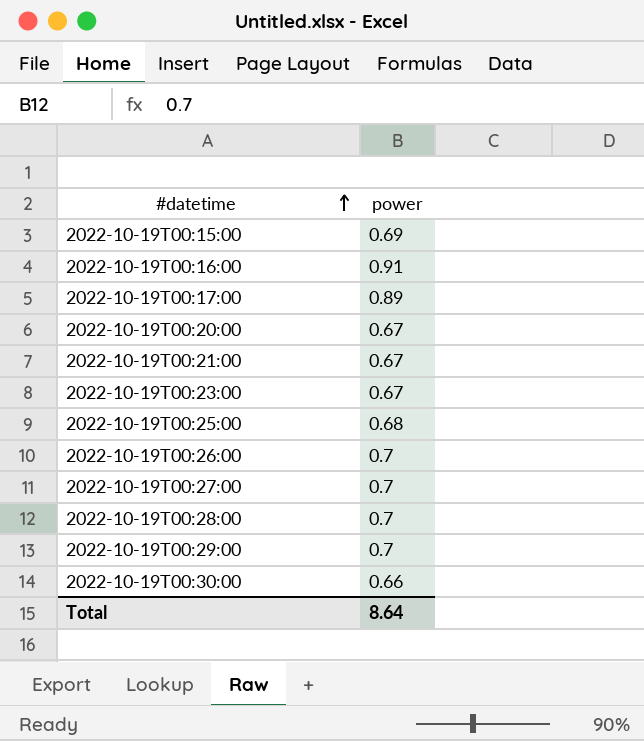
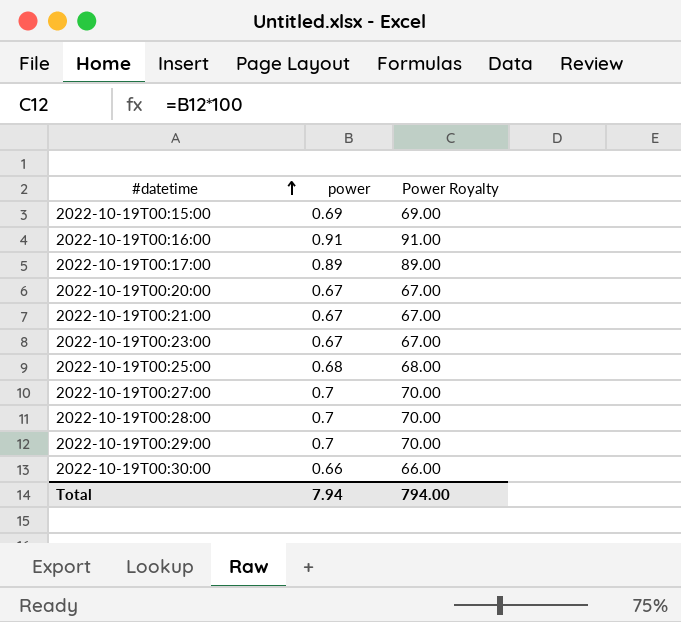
column Power Royalty | formula: none -> [power] * 100
row 2022-10-19T00:26:00: 0.7 -> none
Total | power: 8.64 -> 7.94

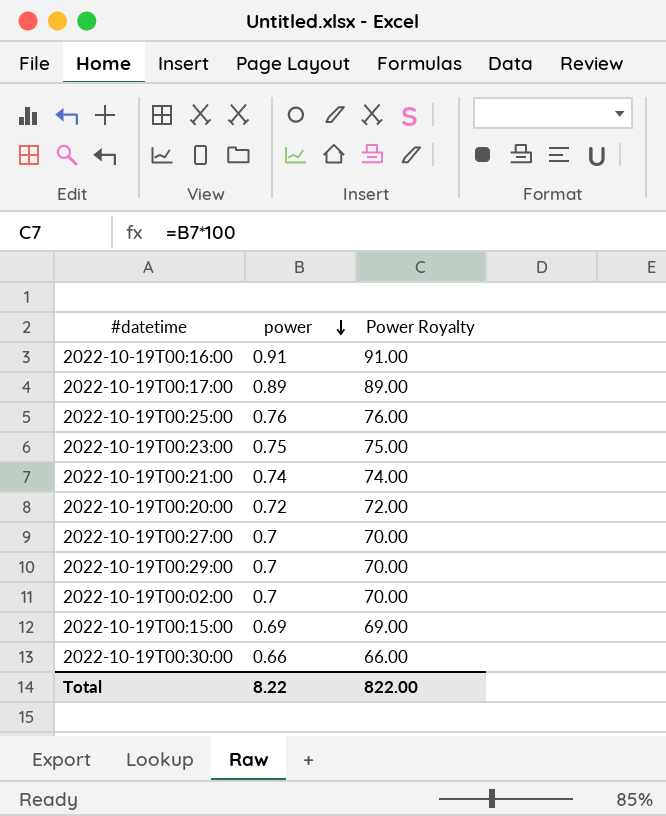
row order: #datetime ascending -> power descending
row 2022-10-19T00:28:00: 0.7 | 70.00 -> none
2022-10-19T00:25:00 | power: 0.68 -> 0.76
2022-10-19T00:25:00 | Power Royalty: 68.00 -> 76.00
2022-10-19T00:23:00 | power: 0.67 -> 0.75
2022-10-19T00:23:00 | Power Royalty: 67.00 -> 75.00
2022-10-19T00:21:00 | power: 0.67 -> 0.74
2022-10-19T00:21:00 | Power Royalty: 67.00 -> 74.00
2022-10-19T00:20:00 | power: 0.67 -> 0.72
2022-10-19T00:20:00 | Power Royalty: 67.00 -> 72.00
row 2022-10-19T00:02:00: none -> 0.7 | 70.00
Total | power: 7.94 -> 8.22
Total | Power Royalty: 794.00 -> 822.00

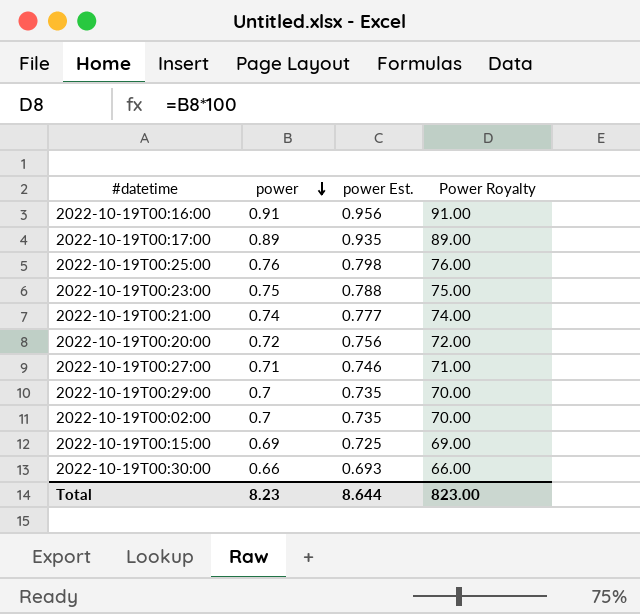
column power Est. | formula: none -> [power] * 1.05
2022-10-19T00:27:00 | power: 0.7 -> 0.71
2022-10-19T00:27:00 | Power Royalty: 70.00 -> 71.00
Total | power: 8.22 -> 8.23
Total | Power Royalty: 822.00 -> 823.00

